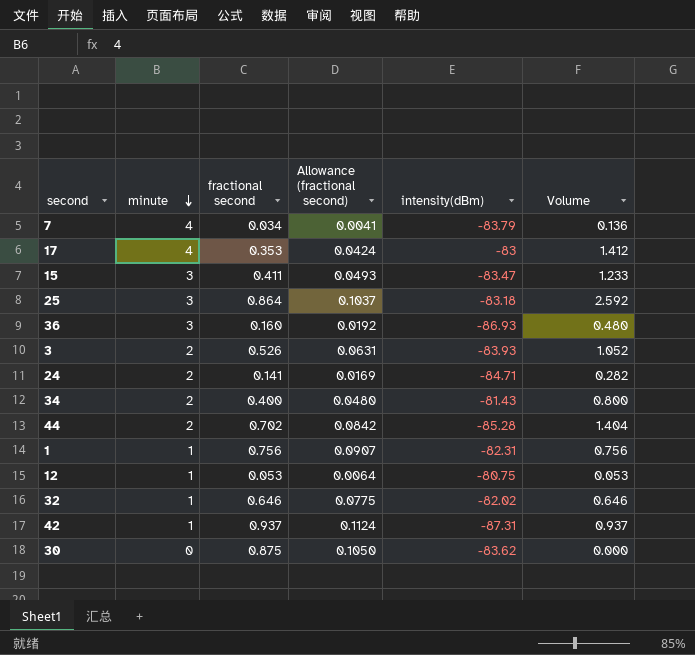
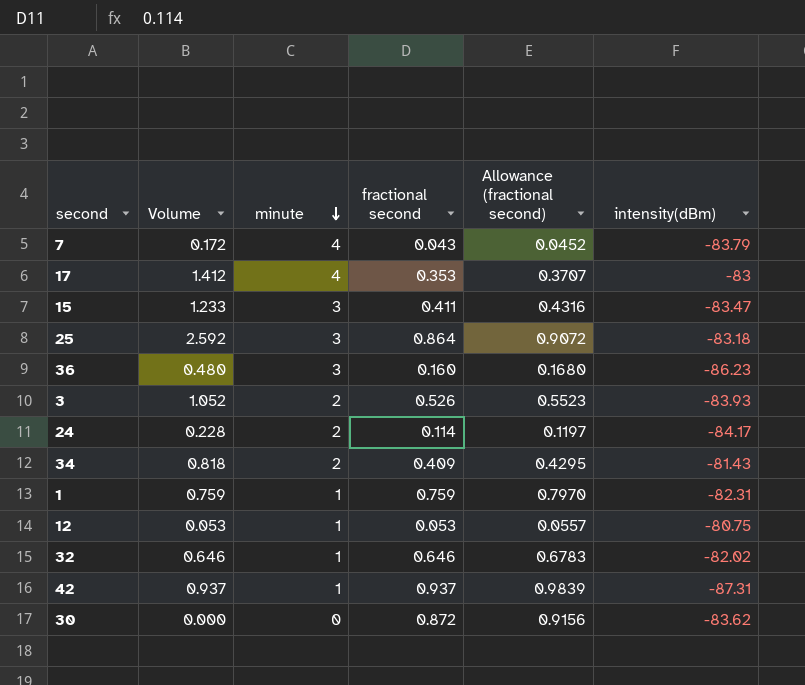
column Volume | position: 6 -> 2
column Allowance (fractional second) | formula: [fractional second] * 0.12 -> [fractional second] * 1.05
row 44: 2 | 0.702 | 0.0842 | -85.28 | 1.404 -> none
7 | Volume: 0.136 -> 0.172
7 | fractional second: 0.034 -> 0.043
36 | intensity(dBm): -86.93 -> -86.23
24 | Volume: 0.282 -> 0.228
24 | fractional second: 0.141 -> 0.114
24 | intensity(dBm): -84.71 -> -84.17
34 | Volume: 0.800 -> 0.818
34 | fractional second: 0.400 -> 0.409
1 | Volume: 0.756 -> 0.759
1 | fractional second: 0.756 -> 0.759
30 | fractional second: 0.875 -> 0.872

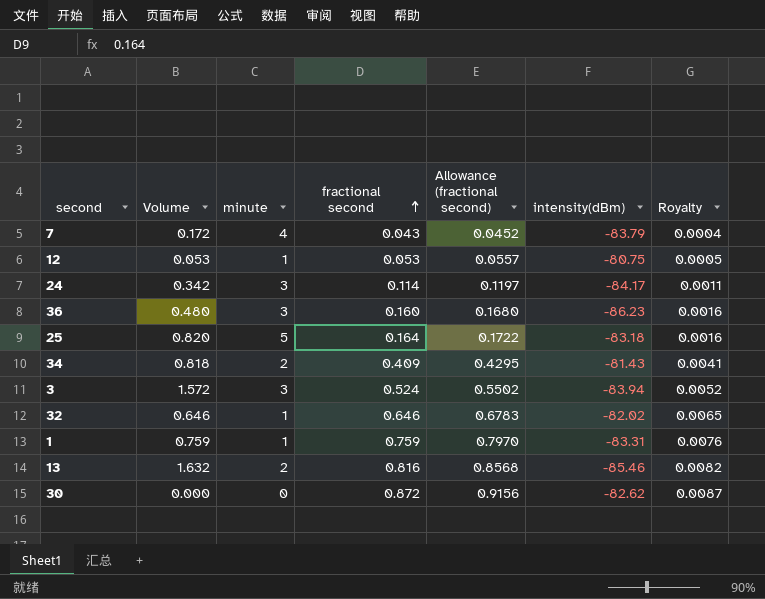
row order: minute descending -> fractional second ascending
column Royalty | formula: none -> [fractional second] * 0.01
row 17: 1.412 | 4 | 0.353 | 0.3707 | -83 -> none
row 15: 1.233 | 3 | 0.411 | 0.4316 | -83.47 -> none
row 42: 0.937 | 1 | 0.937 | 0.9839 | -87.31 -> none
24 | Volume: 0.228 -> 0.342
24 | minute: 2 -> 3
25 | Volume: 2.592 -> 0.820
25 | minute: 3 -> 5
25 | fractional second: 0.864 -> 0.164
25 | Allowance (fractional second): 0.9072 -> 0.1722
3 | Volume: 1.052 -> 1.572
3 | minute: 2 -> 3
3 | fractional second: 0.526 -> 0.524
3 | Allowance (fractional second): 0.5523 -> 0.5502
3 | intensity(dBm): -83.93 -> -83.94
1 | intensity(dBm): -82.31 -> -83.31
row 13: none -> 1.632 | 2 | 0.816 | 0.8568 | -85.46 | 0.0082
30 | intensity(dBm): -83.62 -> -82.62

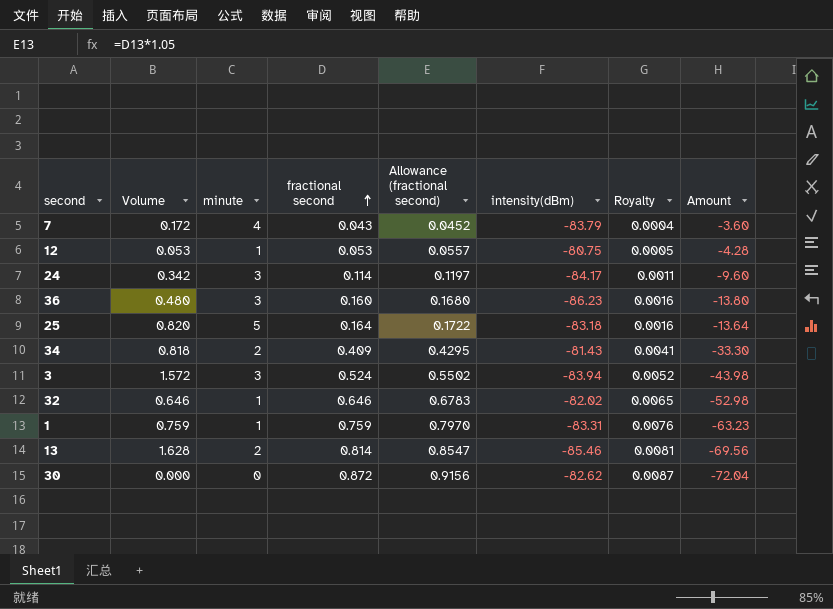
column Amount | formula: none -> [fractional second] * [intensity(dBm)]
13 | Volume: 1.632 -> 1.628
13 | fractional second: 0.816 -> 0.814
13 | Allowance (fractional second): 0.8568 -> 0.8547
13 | Royalty: 0.0082 -> 0.0081

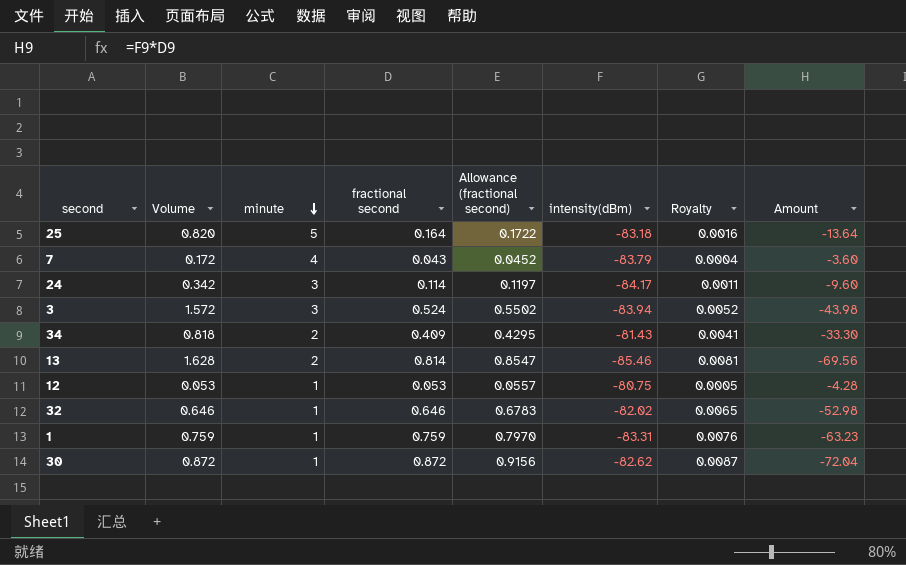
row order: fractional second ascending -> minute descending
row 36: 0.480 | 3 | 0.160 | 0.1680 | -86.23 | 0.0016 | -13.80 -> none
30 | Volume: 0.000 -> 0.872
30 | minute: 0 -> 1

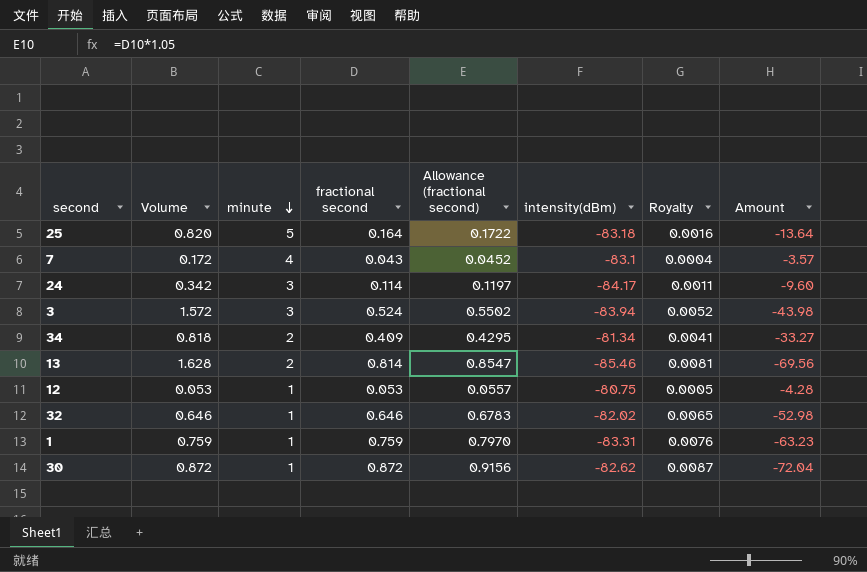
7 | intensity(dBm): -83.79 -> -83.1
7 | Amount: -3.60 -> -3.57
34 | intensity(dBm): -81.43 -> -81.34
34 | Amount: -33.30 -> -33.27

